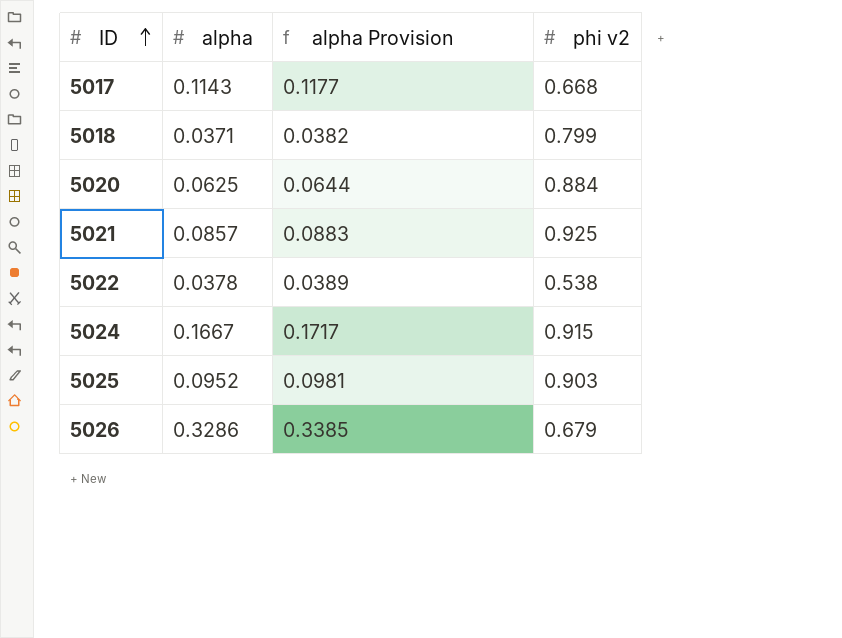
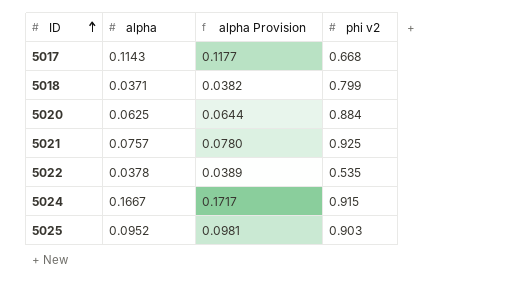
row 5026: 0.3286 | 0.3385 | 0.679 -> none
5021 | alpha: 0.0857 -> 0.0757
5021 | alpha Provision: 0.0883 -> 0.0780
5022 | phi v2: 0.538 -> 0.535

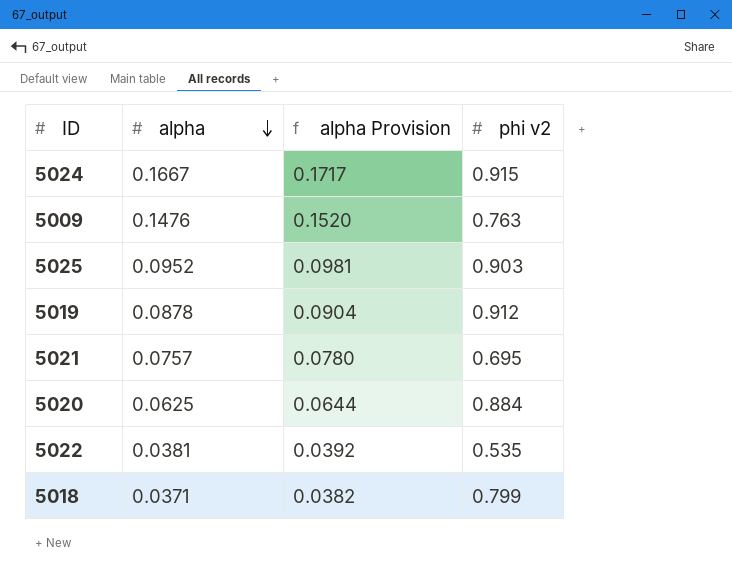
row order: ID ascending -> alpha descending
row 5017: 0.1143 | 0.1177 | 0.668 -> none
row 5009: none -> 0.1476 | 0.1520 | 0.763
row 5019: none -> 0.0878 | 0.0904 | 0.912
5021 | phi v2: 0.925 -> 0.695
5022 | alpha: 0.0378 -> 0.0381
5022 | alpha Provision: 0.0389 -> 0.0392

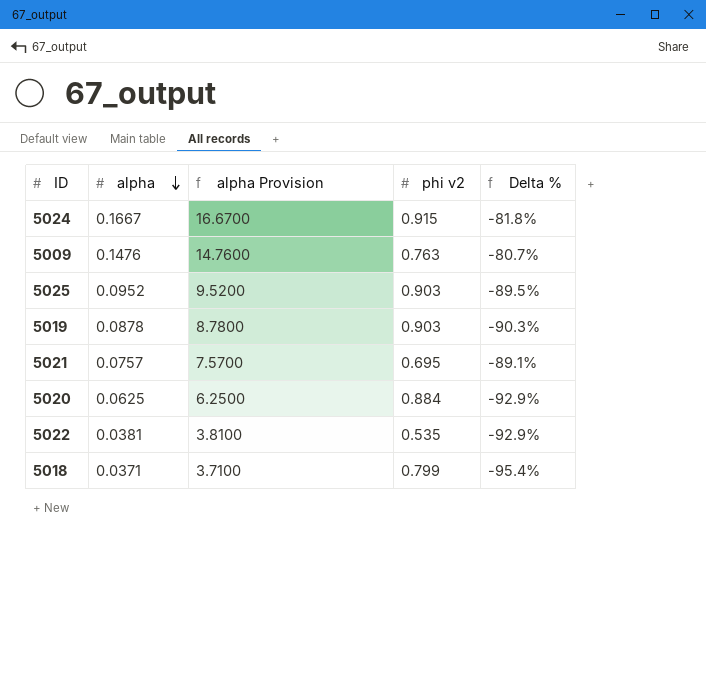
column alpha Provision | formula: [alpha] * 1.03 -> [alpha] * 100
column Delta % | formula: none -> ([alpha] - [phi v2]) / [phi v2]
5019 | phi v2: 0.912 -> 0.903

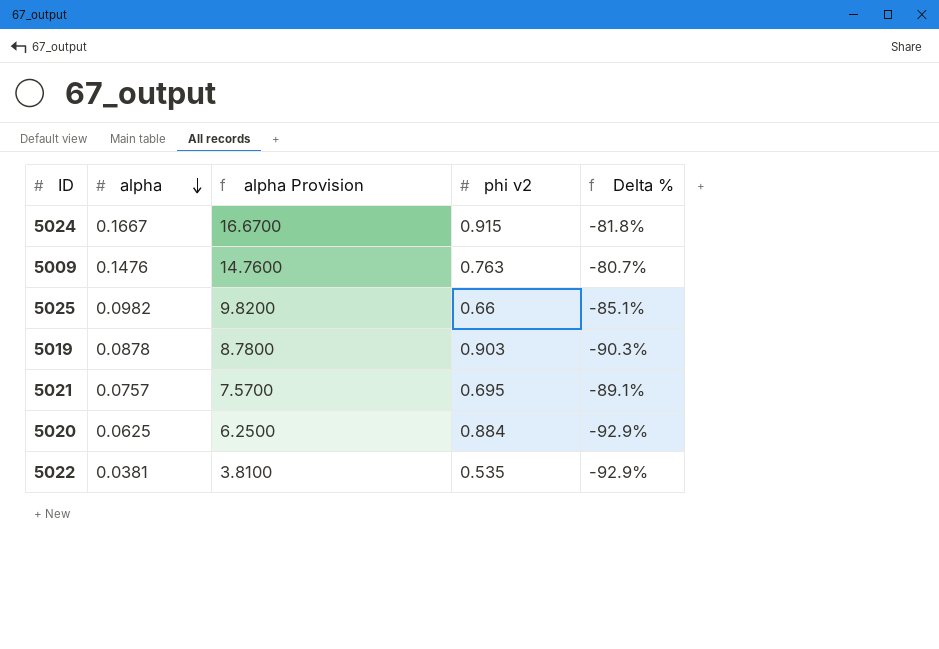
row 5018: 0.0371 | 3.7100 | 0.799 | -95.4% -> none
5025 | alpha: 0.0952 -> 0.0982
5025 | alpha Provision: 9.5200 -> 9.8200
5025 | phi v2: 0.903 -> 0.66
5025 | Delta %: -89.5% -> -85.1%

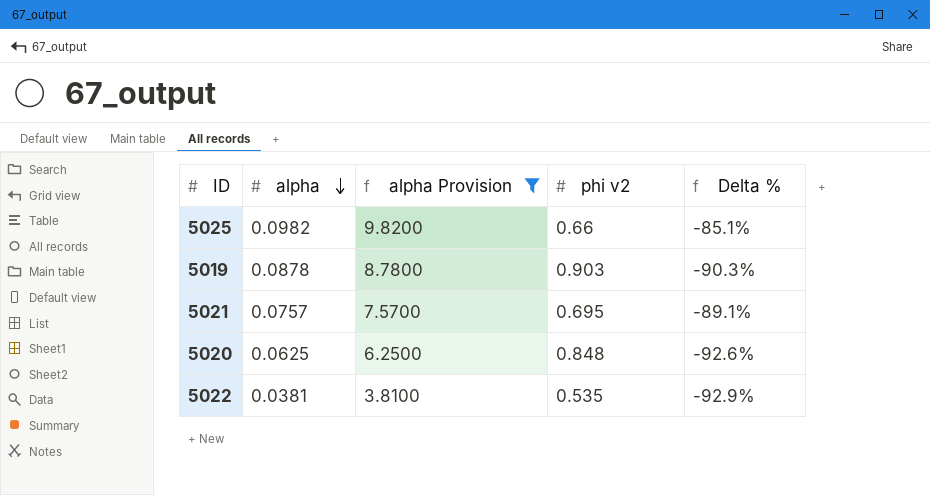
filter: none -> alpha Provision <= 9.8200
5020 | phi v2: 0.884 -> 0.848
5020 | Delta %: -92.9% -> -92.6%

